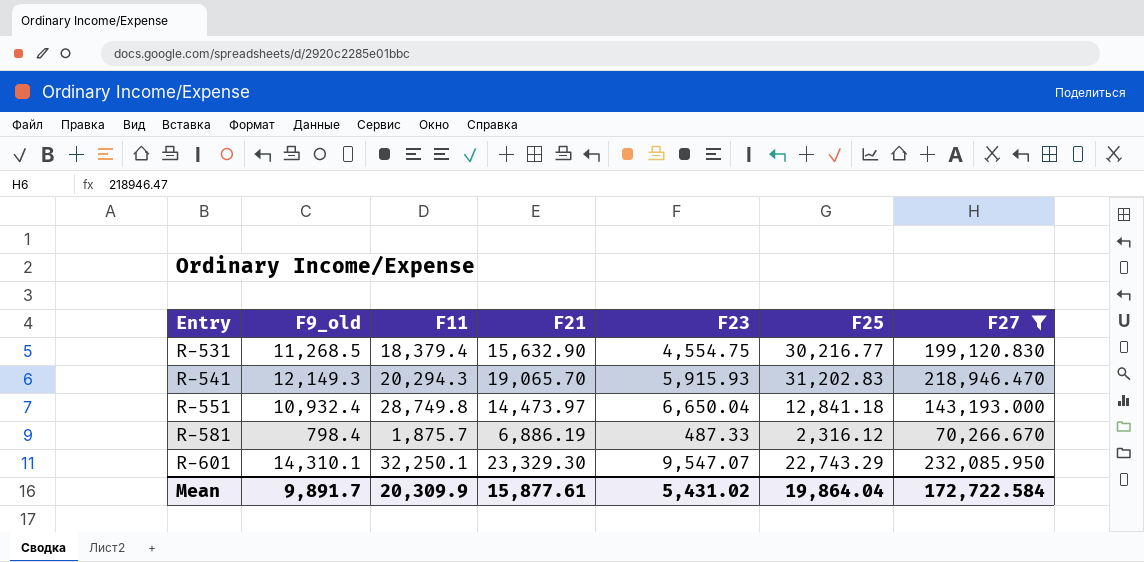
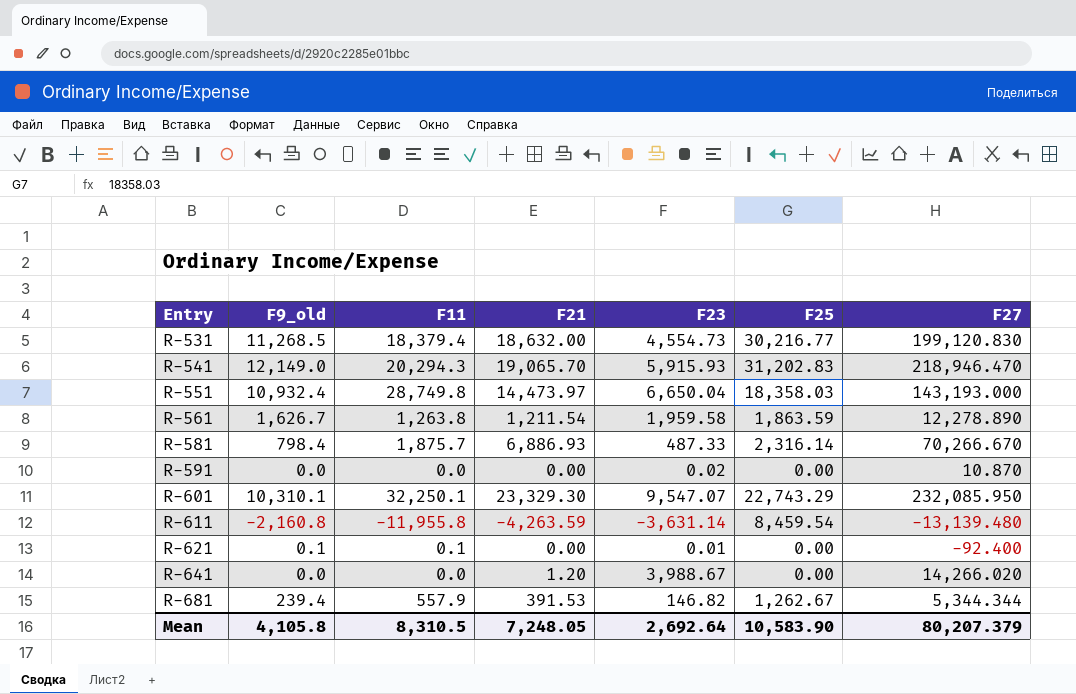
filter: F27 >= 70,266.670 -> none
R-531 | F21: 15,632.90 -> 18,632.00
R-531 | F23: 4,554.75 -> 4,554.73
R-541 | F9_old: 12,149.3 -> 12,149.0
R-551 | F25: 12,841.18 -> 18,358.03
R-581 | F21: 6,886.19 -> 6,886.93
R-581 | F25: 2,316.12 -> 2,316.14
R-601 | F9_old: 14,310.1 -> 10,310.1
Mean | F9_old: 9,891.7 -> 4,105.8
Mean | F11: 20,309.9 -> 8,310.5
Mean | F21: 15,877.61 -> 7,248.05
Mean | F23: 5,431.02 -> 2,692.64
Mean | F25: 19,864.04 -> 10,583.90
Mean | F27: 172,722.584 -> 80,207.379

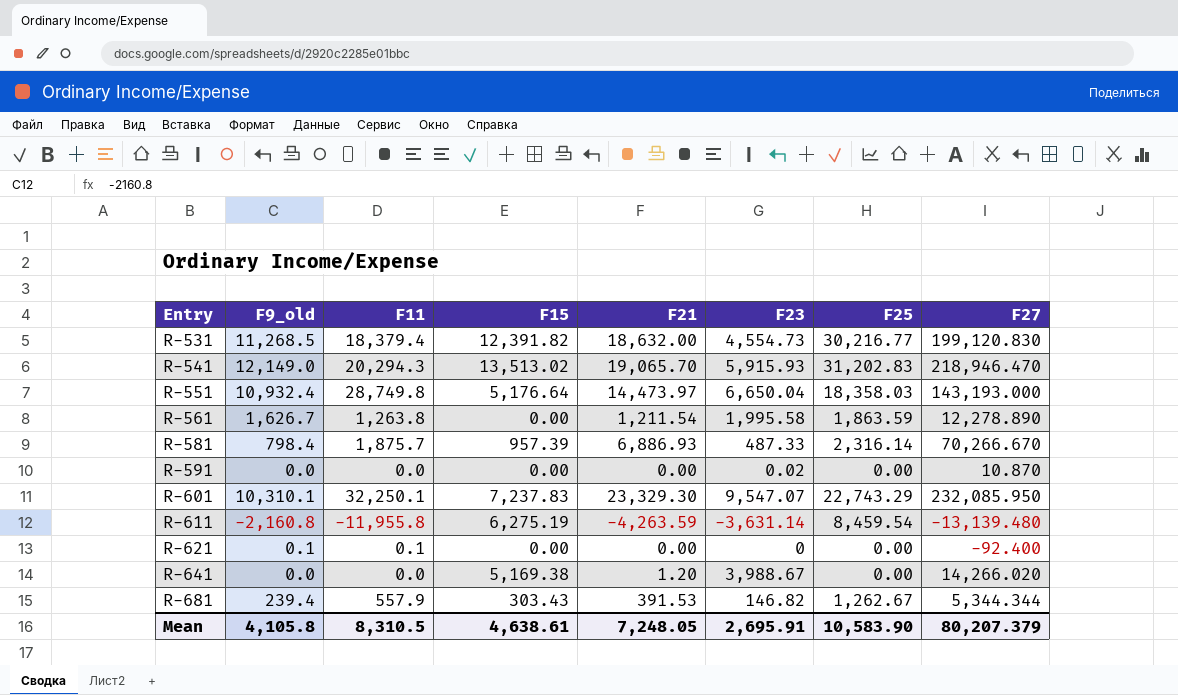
column F15 | position: none -> 4
R-561 | F23: 1,959.58 -> 1,995.58
R-621 | F23: 0.01 -> 0
Mean | F23: 2,692.64 -> 2,695.91

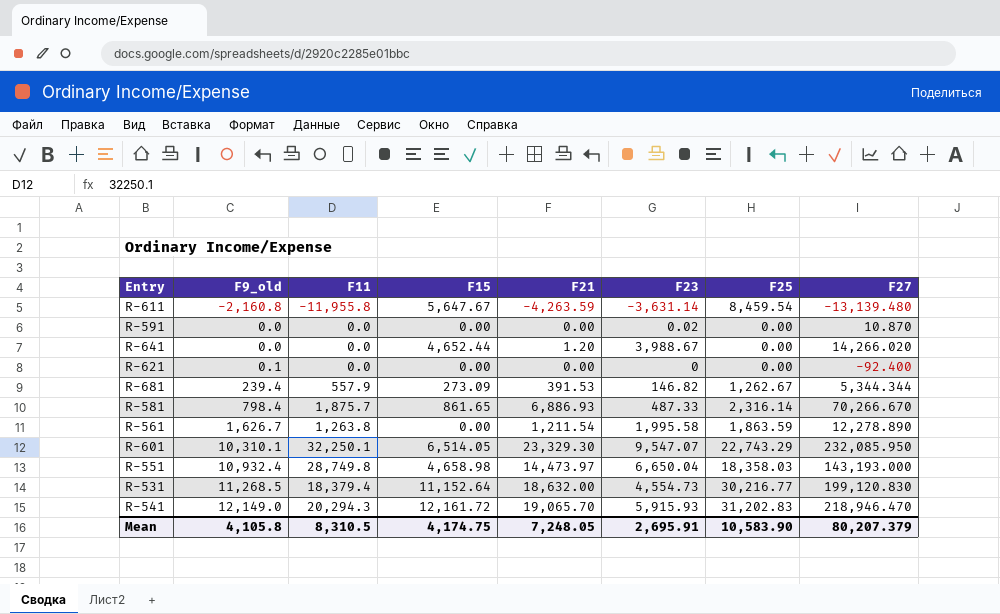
row order: Entry ascending -> F9_old ascending
R-611 | F15: 6,275.19 -> 5,647.67
R-641 | F15: 5,169.38 -> 4,652.44
R-621 | F11: 0.1 -> 0.0
R-681 | F15: 303.43 -> 273.09
R-581 | F15: 957.39 -> 861.65
R-601 | F15: 7,237.83 -> 6,514.05
R-551 | F15: 5,176.64 -> 4,658.98
R-531 | F15: 12,391.82 -> 11,152.64
R-541 | F15: 13,513.02 -> 12,161.72
Mean | F15: 4,638.61 -> 4,174.75

